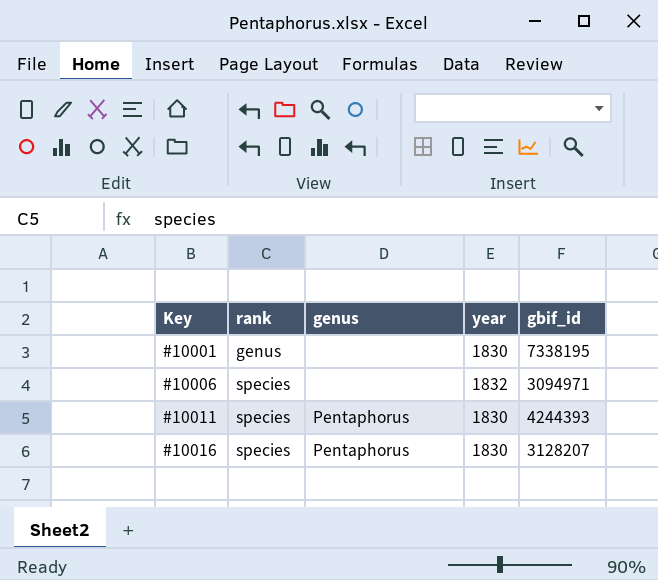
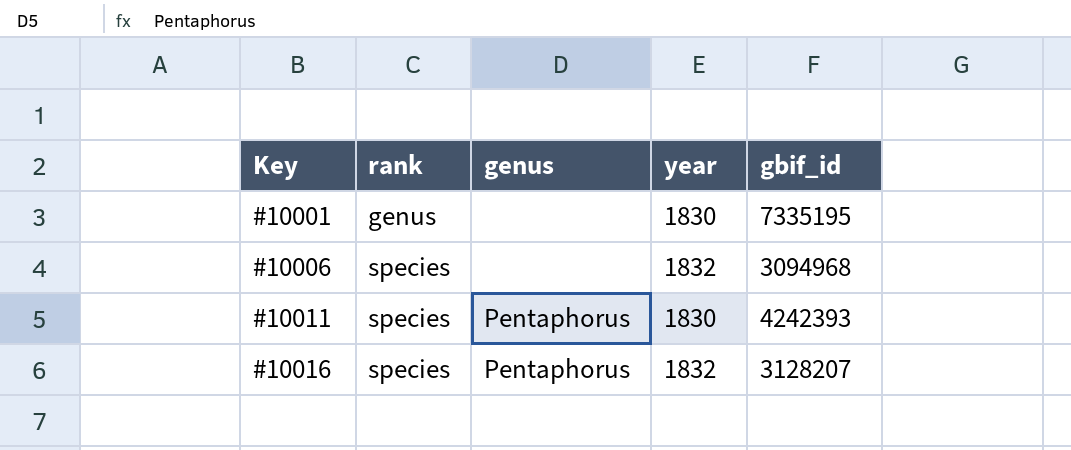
#10001 | gbif_id: 7338195 -> 7335195
#10006 | gbif_id: 3094971 -> 3094968
#10011 | gbif_id: 4244393 -> 4242393
#10016 | year: 1830 -> 1832

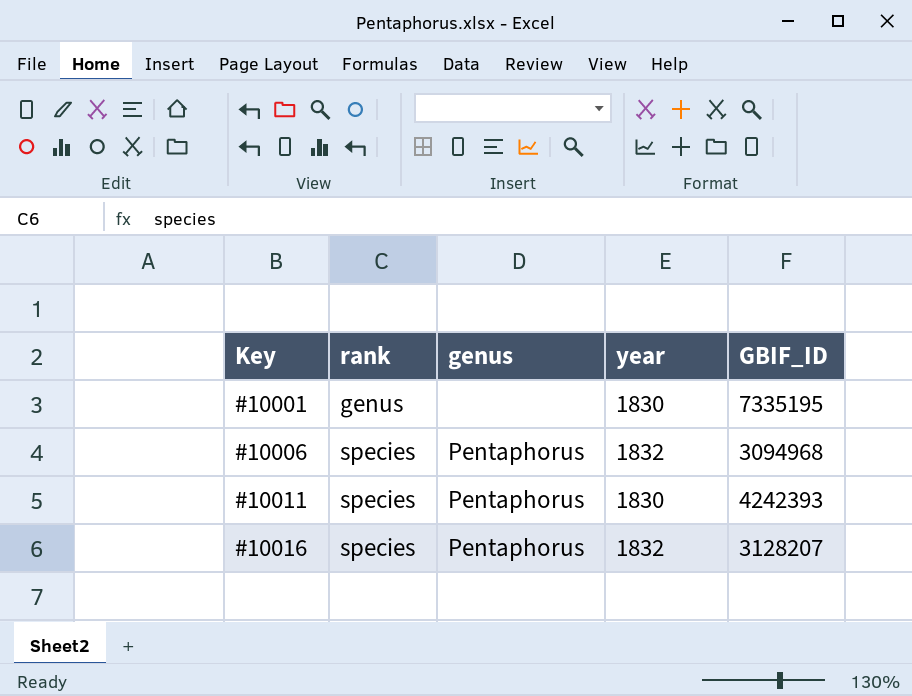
column name: gbif_id -> GBIF_ID
#10006 | genus: none -> Pentaphorus

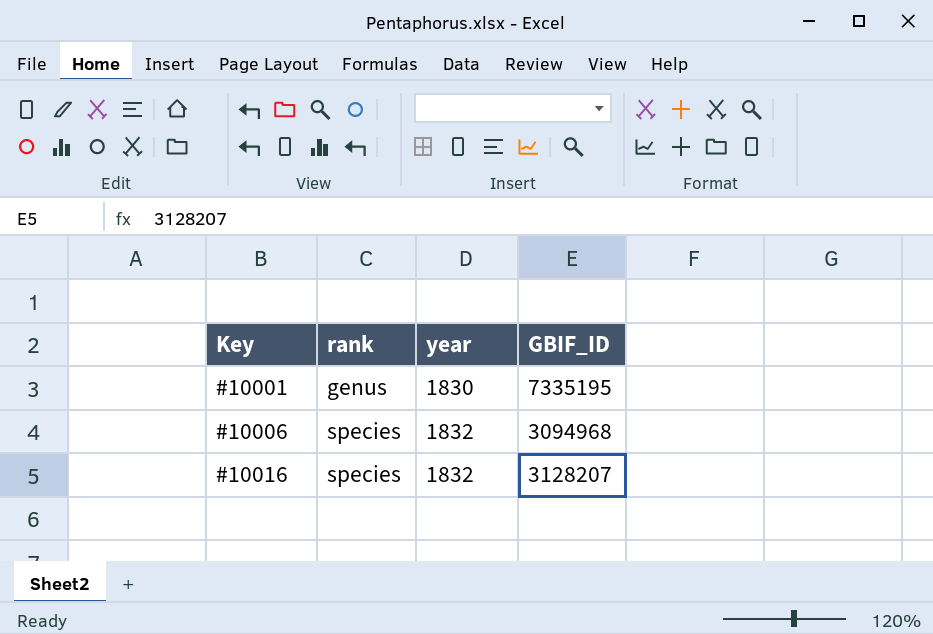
column genus | position: 3 -> none
row #10011: species | Pentaphorus | 1830 | 4242393 -> none

